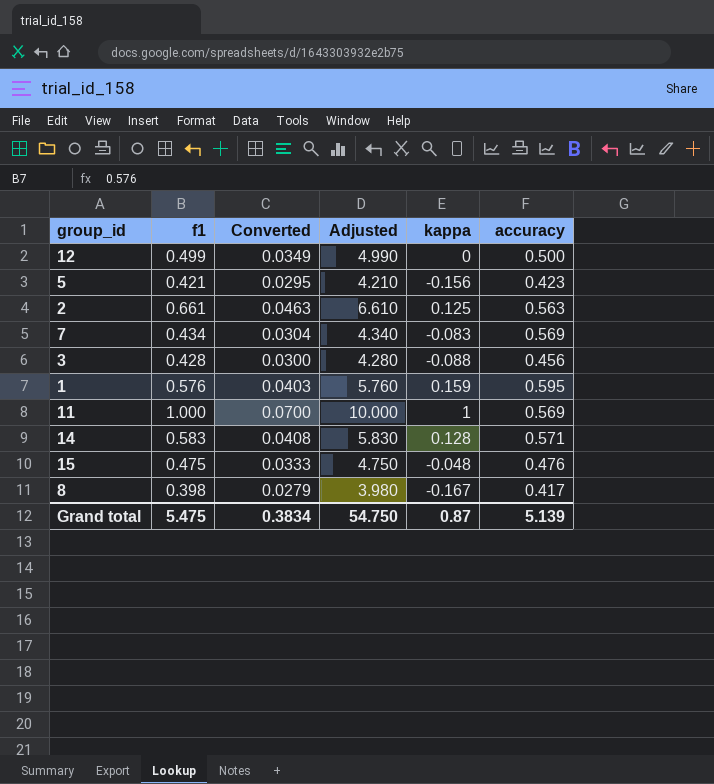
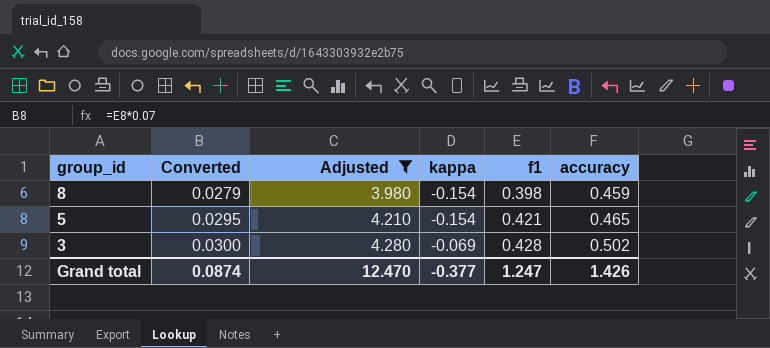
filter: none -> Adjusted <= 4.280
row order: none -> group_id descending
column f1 | position: 2 -> 5
8 | kappa: -0.167 -> -0.154
8 | accuracy: 0.417 -> 0.459
5 | kappa: -0.156 -> -0.154
5 | accuracy: 0.423 -> 0.465
3 | kappa: -0.088 -> -0.069
3 | accuracy: 0.456 -> 0.502
Grand total | Converted: 0.3834 -> 0.0874
Grand total | Adjusted: 54.750 -> 12.470
Grand total | kappa: 0.87 -> -0.377
Grand total | f1: 5.475 -> 1.247
Grand total | accuracy: 5.139 -> 1.426

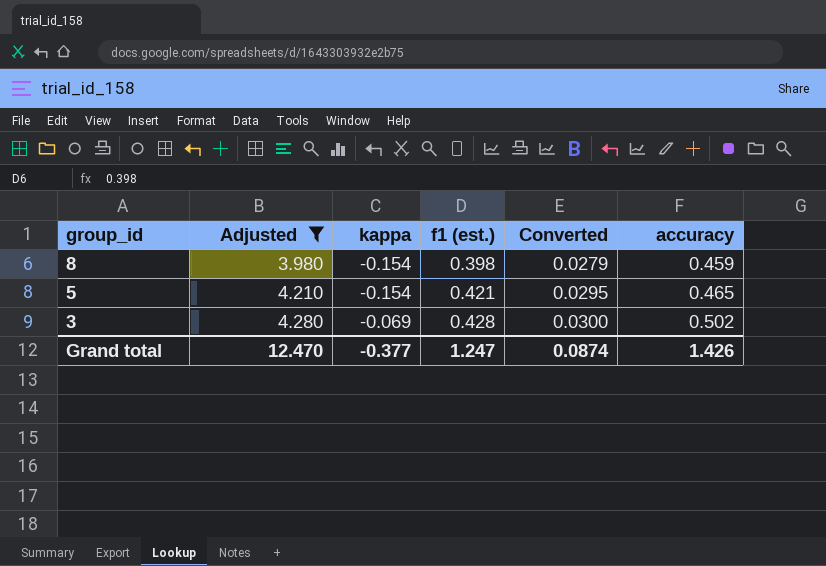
column name: f1 -> f1 (est.)
column Converted | position: 2 -> 5

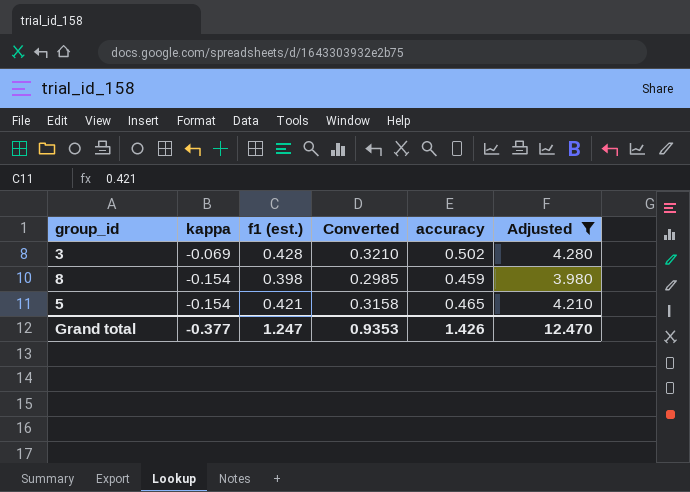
row order: group_id descending -> kappa descending
column Converted | formula: [f1 (est.)] * 0.07 -> [f1 (est.)] * 0.75
column Adjusted | position: 2 -> 6
Grand total | Converted: 0.0874 -> 0.9353

